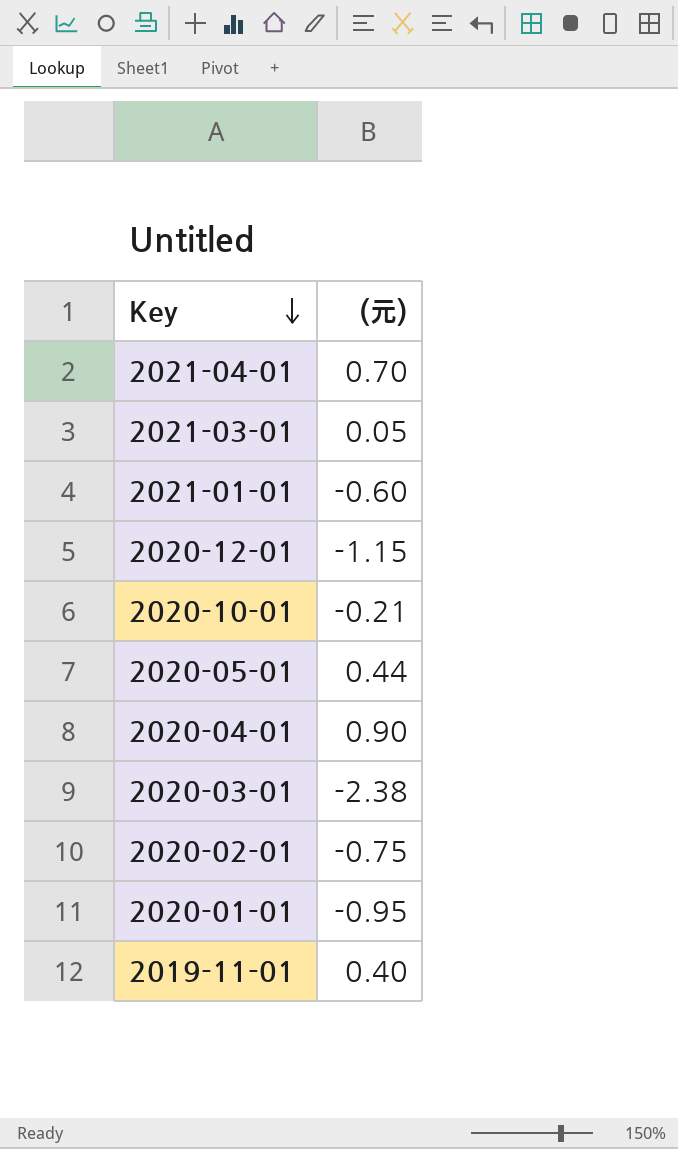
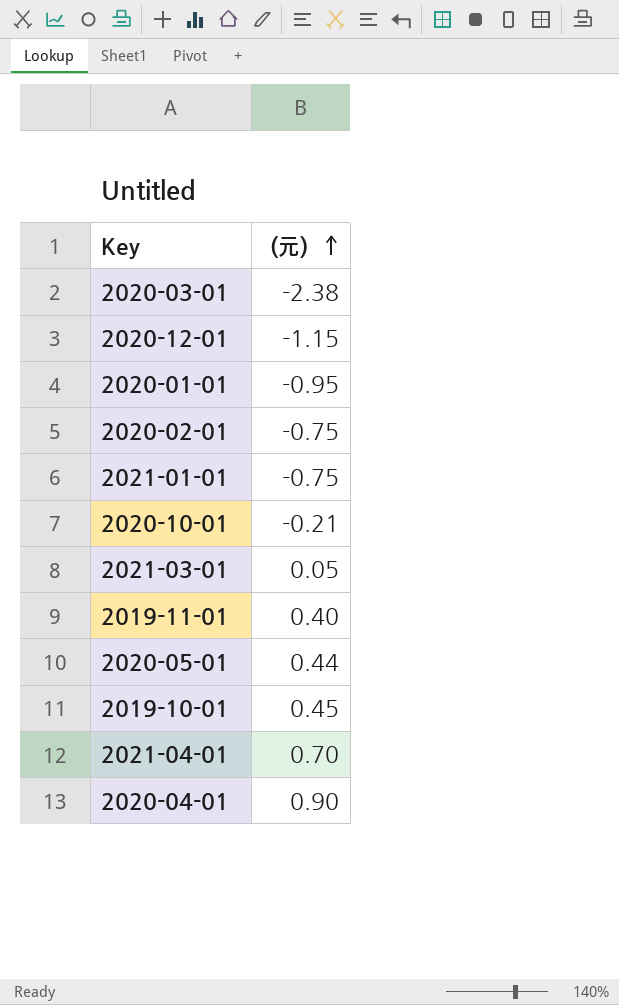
row order: Key descending -> (元) ascending
2021-01-01 | (元): -0.60 -> -0.75
row 2019-10-01: none -> 0.45

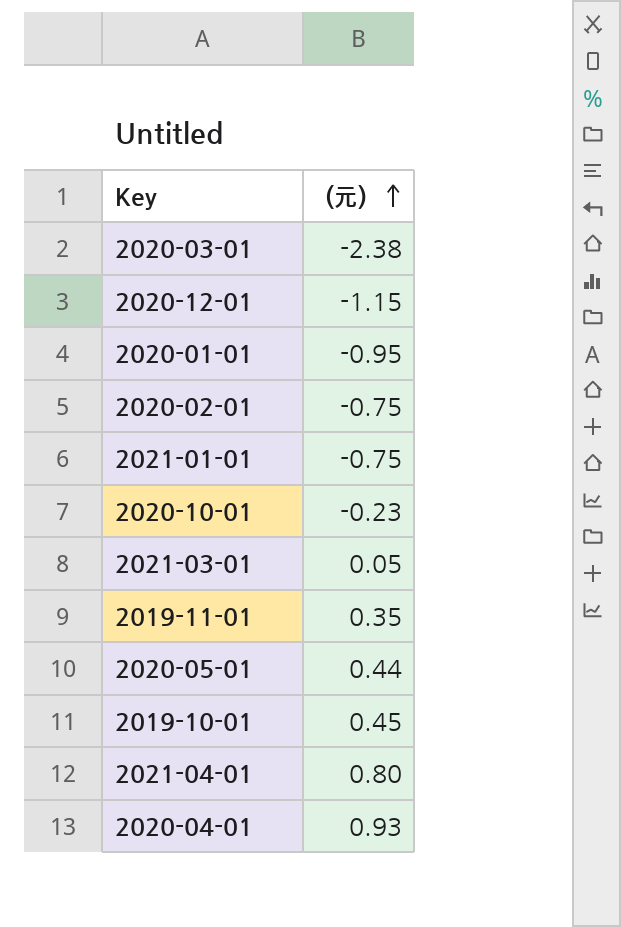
2020-10-01 | (元): -0.21 -> -0.23
2019-11-01 | (元): 0.40 -> 0.35
2021-04-01 | (元): 0.70 -> 0.80
2020-04-01 | (元): 0.90 -> 0.93

